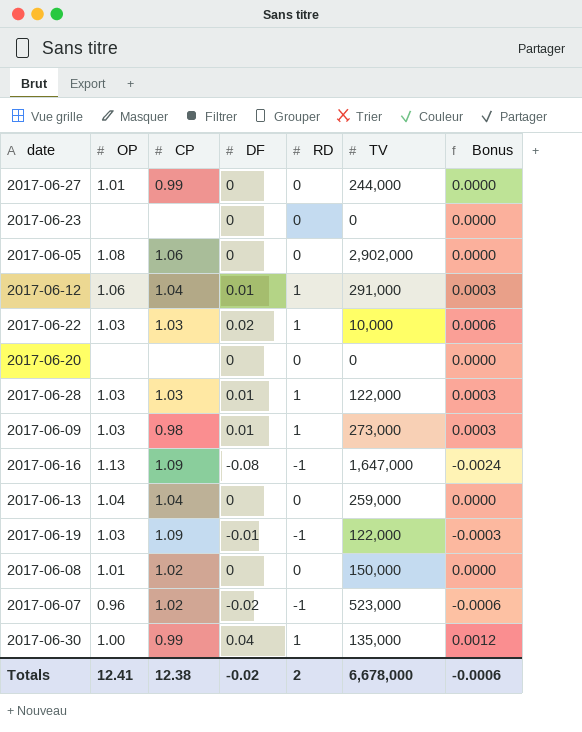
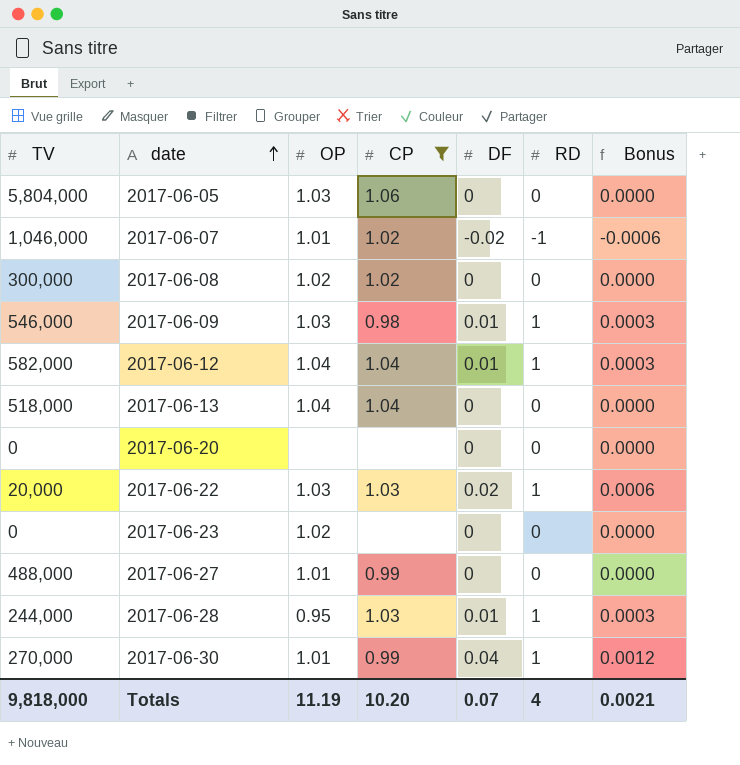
filter: none -> CP != 1.09
row order: none -> date ascending
column TV | position: 6 -> 1
2017-06-05 | TV: 2,902,000 -> 5,804,000
2017-06-05 | OP: 1.08 -> 1.03
2017-06-07 | TV: 523,000 -> 1,046,000
2017-06-07 | OP: 0.96 -> 1.01
2017-06-08 | TV: 150,000 -> 300,000
2017-06-08 | OP: 1.01 -> 1.02
2017-06-09 | TV: 273,000 -> 546,000
2017-06-12 | TV: 291,000 -> 582,000
2017-06-12 | OP: 1.06 -> 1.04
2017-06-13 | TV: 259,000 -> 518,000
2017-06-22 | TV: 10,000 -> 20,000
2017-06-23 | OP: none -> 1.02
2017-06-27 | TV: 244,000 -> 488,000
2017-06-28 | TV: 122,000 -> 244,000
2017-06-28 | OP: 1.03 -> 0.95
2017-06-30 | TV: 135,000 -> 270,000
2017-06-30 | OP: 1.00 -> 1.01
Totals | TV: 6,678,000 -> 9,818,000
Totals | OP: 12.41 -> 11.19
Totals | CP: 12.38 -> 10.20
Totals | DF: -0.02 -> 0.07
Totals | RD: 2 -> 4
Totals | Bonus: -0.0006 -> 0.0021

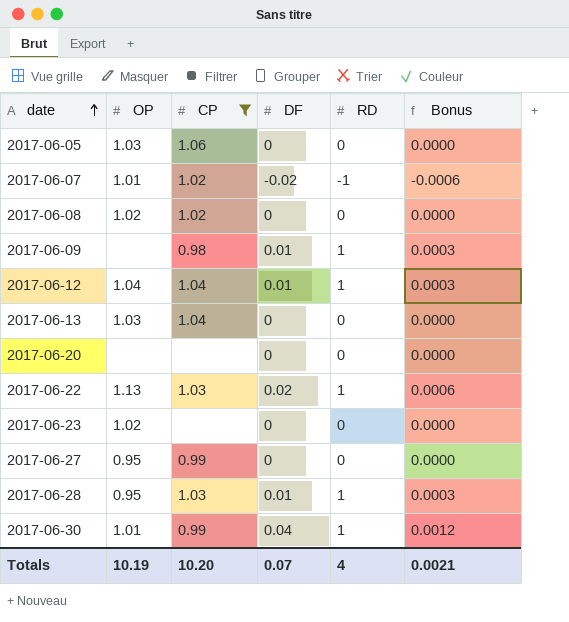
column TV | position: 1 -> none
2017-06-09 | OP: 1.03 -> none
2017-06-13 | OP: 1.04 -> 1.03
2017-06-22 | OP: 1.03 -> 1.13
2017-06-27 | OP: 1.01 -> 0.95
Totals | OP: 11.19 -> 10.19

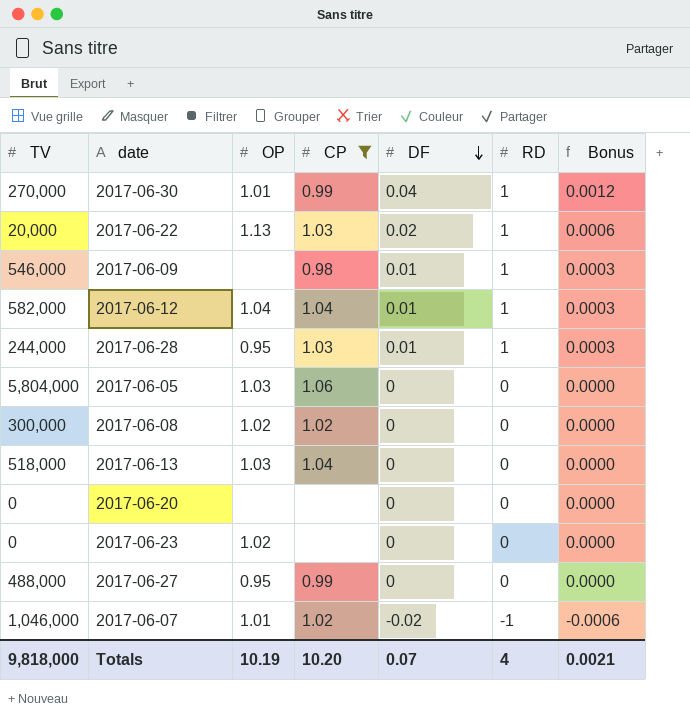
row order: date ascending -> DF descending
column TV | position: none -> 1

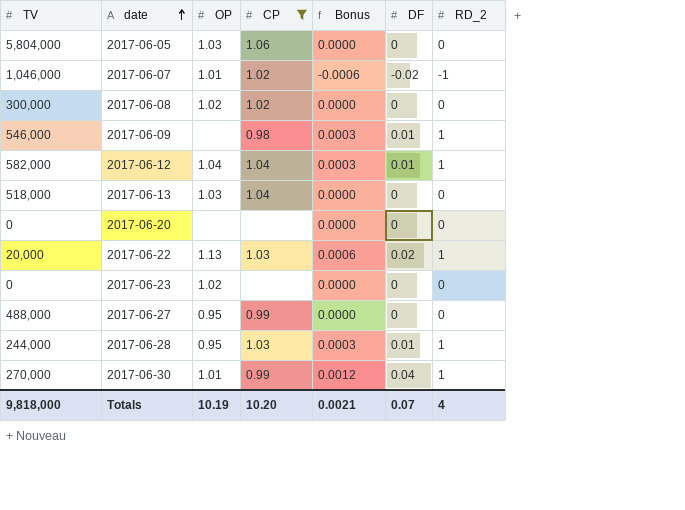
row order: DF descending -> date ascending
column Bonus | position: 7 -> 5
column name: RD -> RD_2

